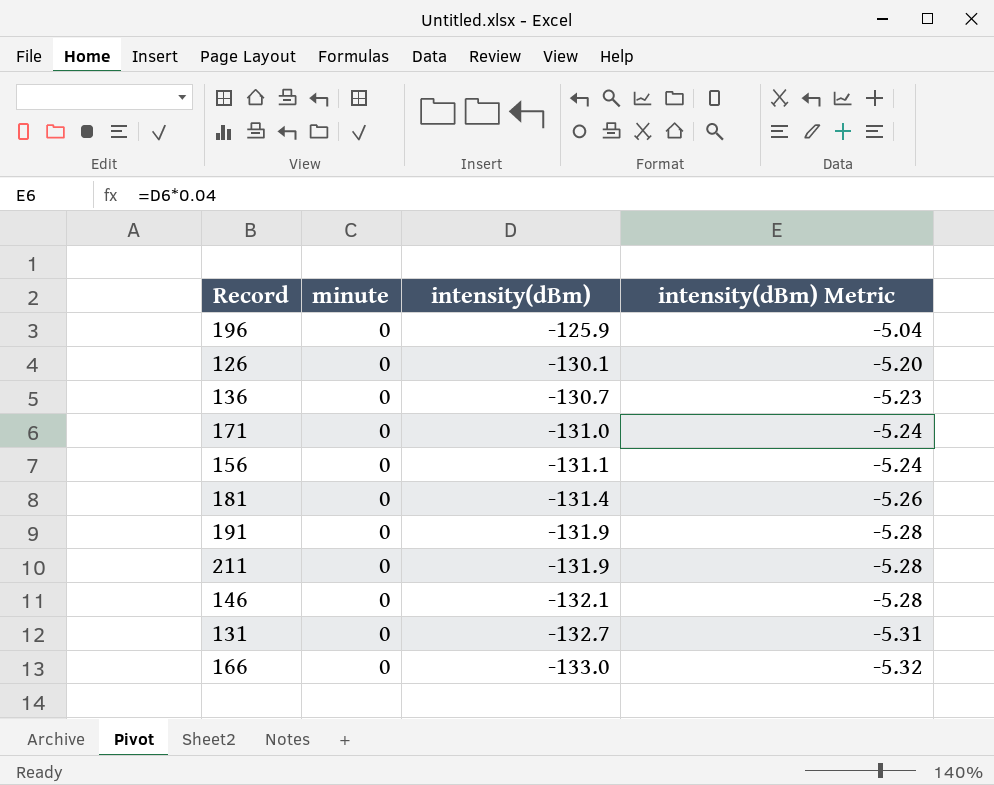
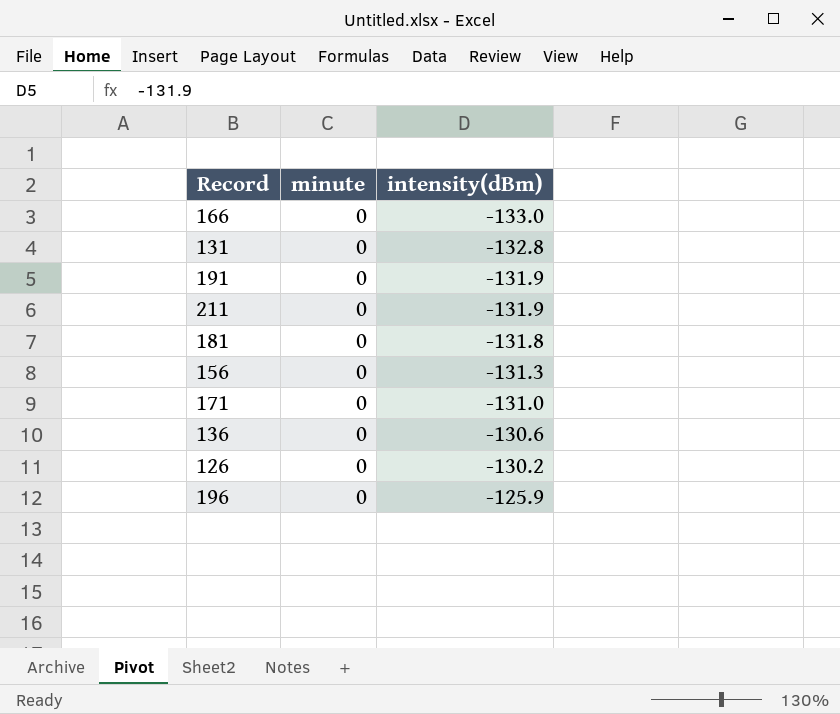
row order: intensity(dBm) descending -> intensity(dBm) ascending
column intensity(dBm) Metric | formula: [intensity(dBm)] * 0.04 -> none
row 146: 0 | -132.1 | -5.28 -> none
131 | intensity(dBm): -132.7 -> -132.8
181 | intensity(dBm): -131.4 -> -131.8
156 | intensity(dBm): -131.1 -> -131.3
136 | intensity(dBm): -130.7 -> -130.6
126 | intensity(dBm): -130.1 -> -130.2

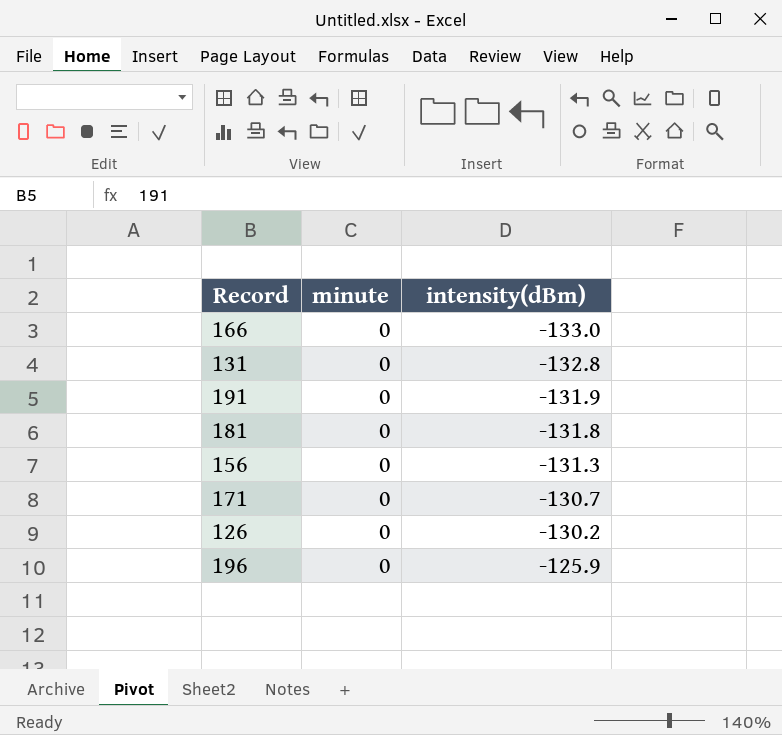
row 211: 0 | -131.9 -> none
row 136: 0 | -130.6 -> none
171 | intensity(dBm): -131.0 -> -130.7

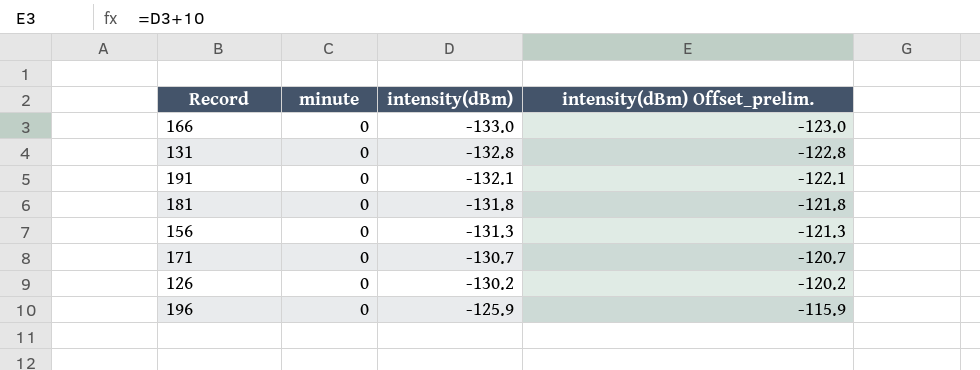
column intensity(dBm) Offset_prelim. | formula: none -> [intensity(dBm)] + 10
191 | intensity(dBm): -131.9 -> -132.1

